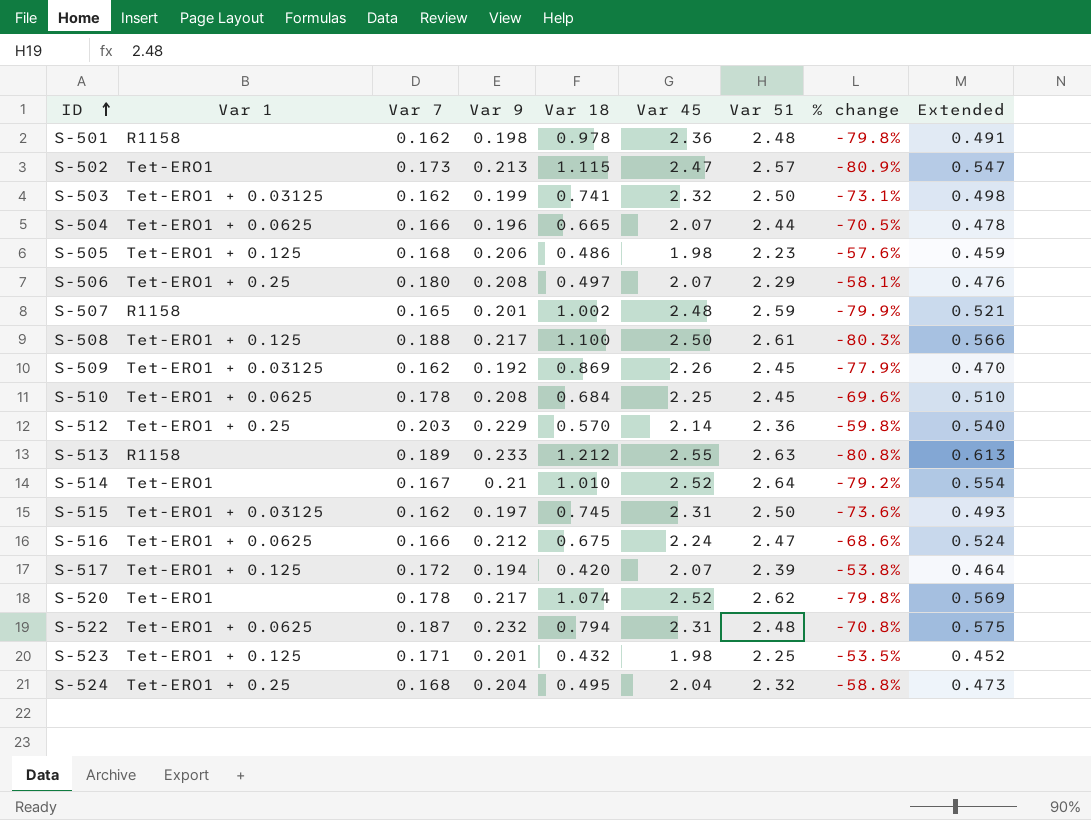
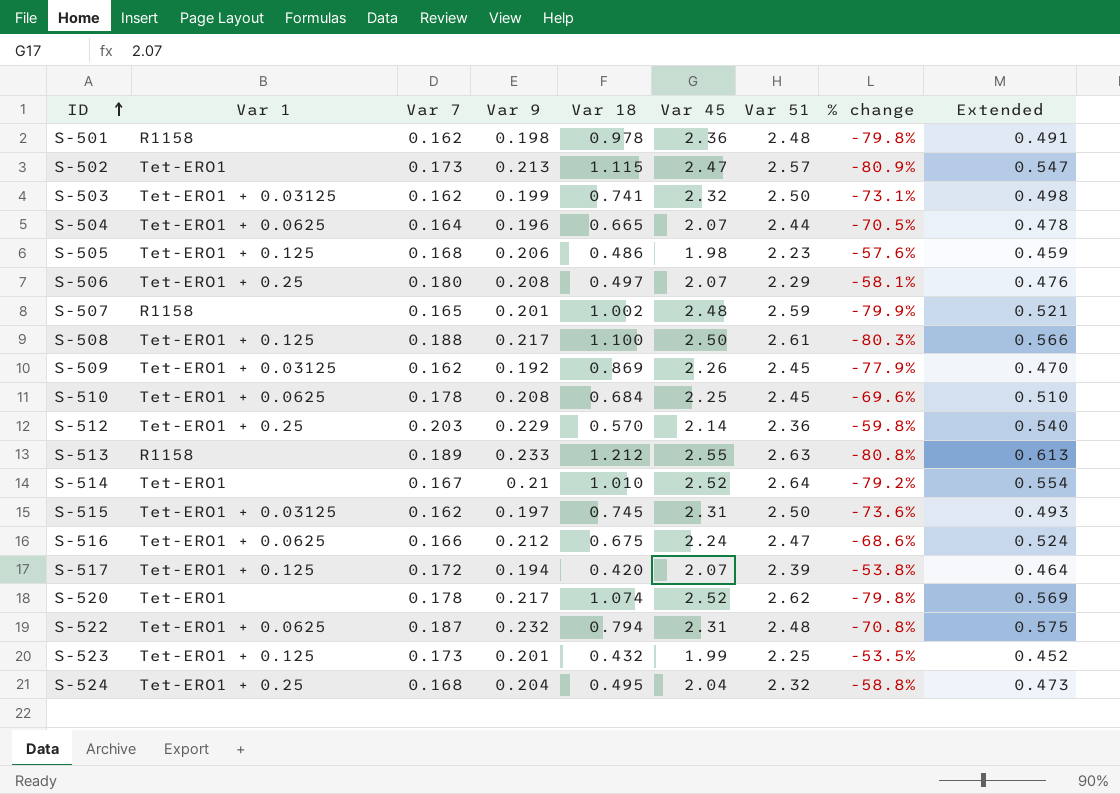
S-504 | Var 7: 0.166 -> 0.164
S-523 | Var 7: 0.171 -> 0.173
S-523 | Var 45: 1.98 -> 1.99

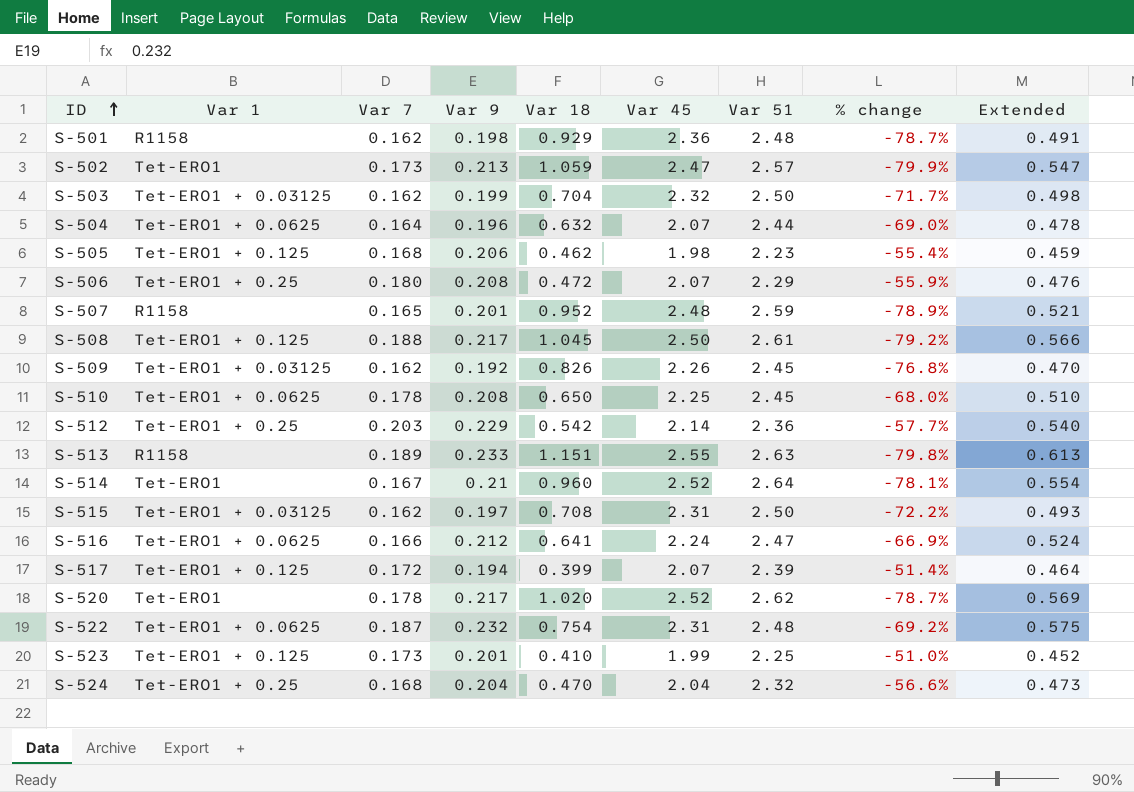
S-501 | Var 18: 0.978 -> 0.929
S-501 | % change: -79.8% -> -78.7%
S-502 | Var 18: 1.115 -> 1.059
S-502 | % change: -80.9% -> -79.9%
S-503 | Var 18: 0.741 -> 0.704
S-503 | % change: -73.1% -> -71.7%
S-504 | Var 18: 0.665 -> 0.632
S-504 | % change: -70.5% -> -69.0%
S-505 | Var 18: 0.486 -> 0.462
S-505 | % change: -57.6% -> -55.4%
S-506 | Var 18: 0.497 -> 0.472
S-506 | % change: -58.1% -> -55.9%
S-507 | Var 18: 1.002 -> 0.952
S-507 | % change: -79.9% -> -78.9%
S-508 | Var 18: 1.100 -> 1.045
S-508 | % change: -80.3% -> -79.2%
S-509 | Var 18: 0.869 -> 0.826
S-509 | % change: -77.9% -> -76.8%
S-510 | Var 18: 0.684 -> 0.650
S-510 | % change: -69.6% -> -68.0%
S-512 | Var 18: 0.570 -> 0.542
S-512 | % change: -59.8% -> -57.7%
S-513 | Var 18: 1.212 -> 1.151
S-513 | % change: -80.8% -> -79.8%
S-514 | Var 18: 1.010 -> 0.960
S-514 | % change: -79.2% -> -78.1%
S-515 | Var 18: 0.745 -> 0.708
S-515 | % change: -73.6% -> -72.2%
S-516 | Var 18: 0.675 -> 0.641
S-516 | % change: -68.6% -> -66.9%
S-517 | Var 18: 0.420 -> 0.399
S-517 | % change: -53.8% -> -51.4%
S-520 | Var 18: 1.074 -> 1.020
S-520 | % change: -79.8% -> -78.7%
S-522 | Var 18: 0.794 -> 0.754
S-522 | % change: -70.8% -> -69.2%
S-523 | Var 18: 0.432 -> 0.410
S-523 | % change: -53.5% -> -51.0%
S-524 | Var 18: 0.495 -> 0.470
S-524 | % change: -58.8% -> -56.6%

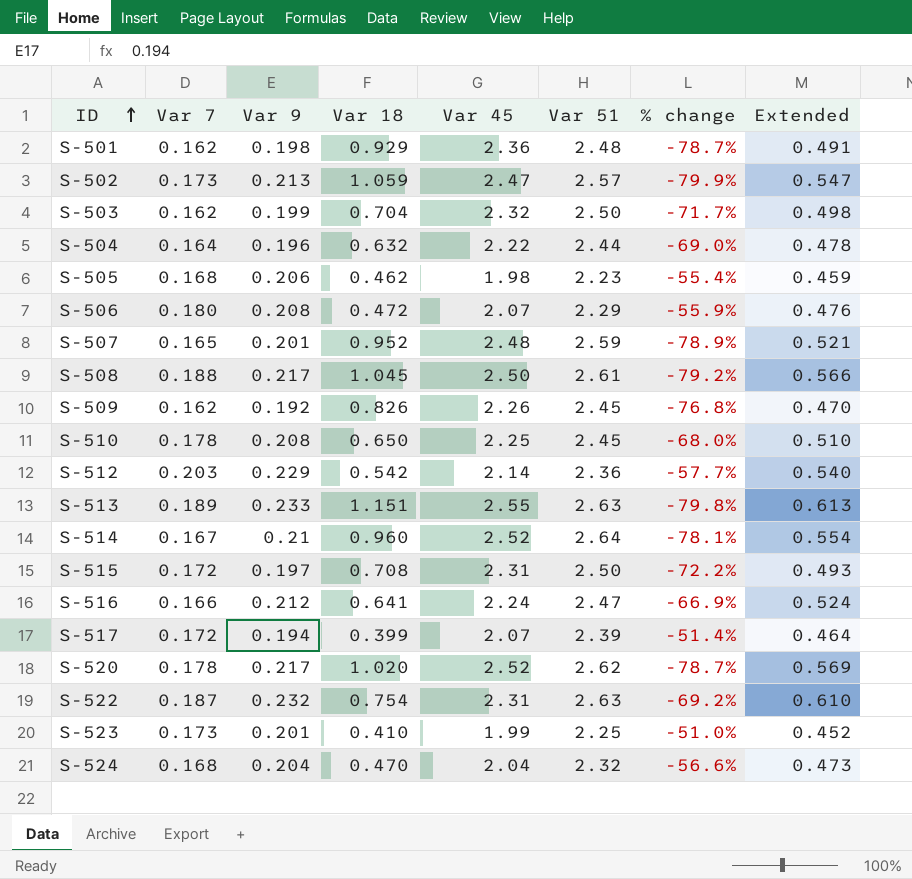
column Var 1 | position: 2 -> none
S-504 | Var 45: 2.07 -> 2.22
S-515 | Var 7: 0.162 -> 0.172
S-522 | Var 51: 2.48 -> 2.63
S-522 | Extended: 0.575 -> 0.610

